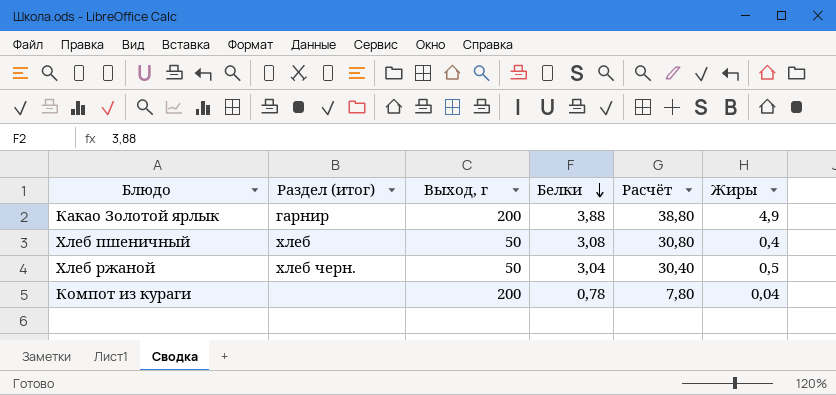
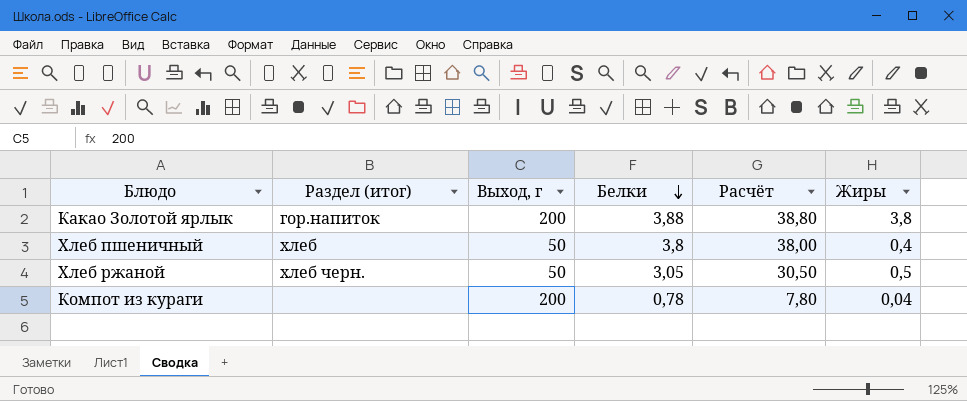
Какао Золотой ярлык | Раздел (итог): гарнир -> гор.напиток
Какао Золотой ярлык | Жиры: 4,9 -> 3,8
Хлеб пшеничный | Белки: 3,08 -> 3,8
Хлеб пшеничный | Расчёт: 30,80 -> 38,00
Хлеб ржаной | Белки: 3,04 -> 3,05
Хлеб ржаной | Расчёт: 30,40 -> 30,50

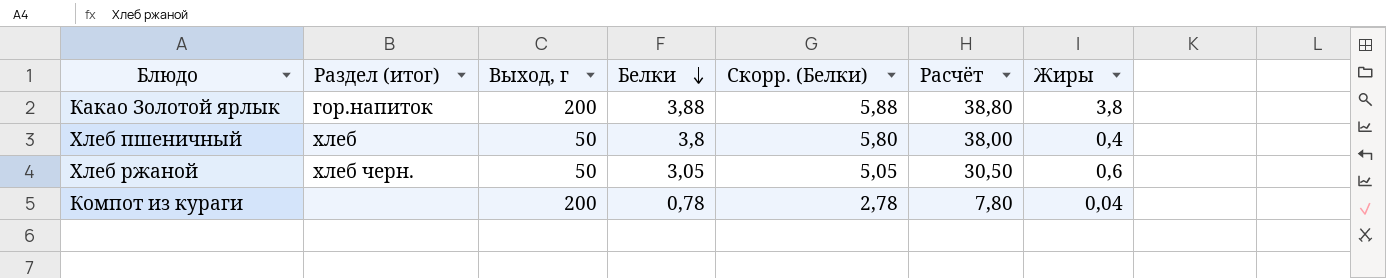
column Скорр. (Белки) | formula: none -> [Белки] + 2
Хлеб ржаной | Жиры: 0,5 -> 0,6

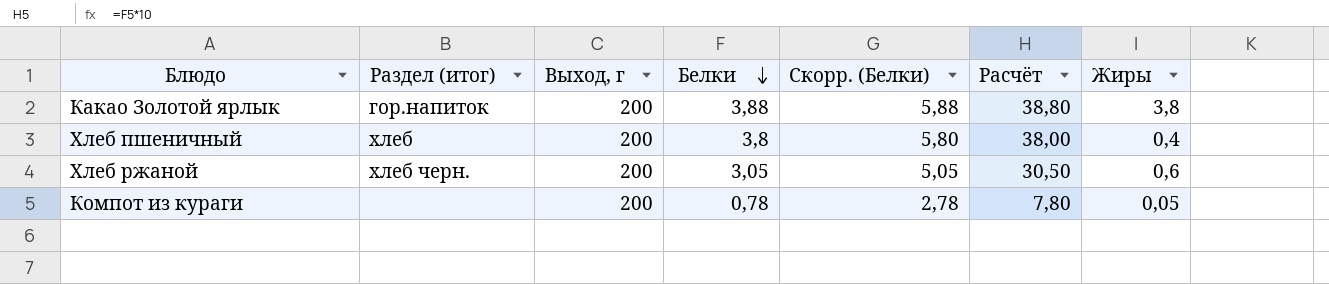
Хлеб пшеничный | Выход, г: 50 -> 200
Хлеб ржаной | Выход, г: 50 -> 200
Компот из кураги | Жиры: 0,04 -> 0,05

